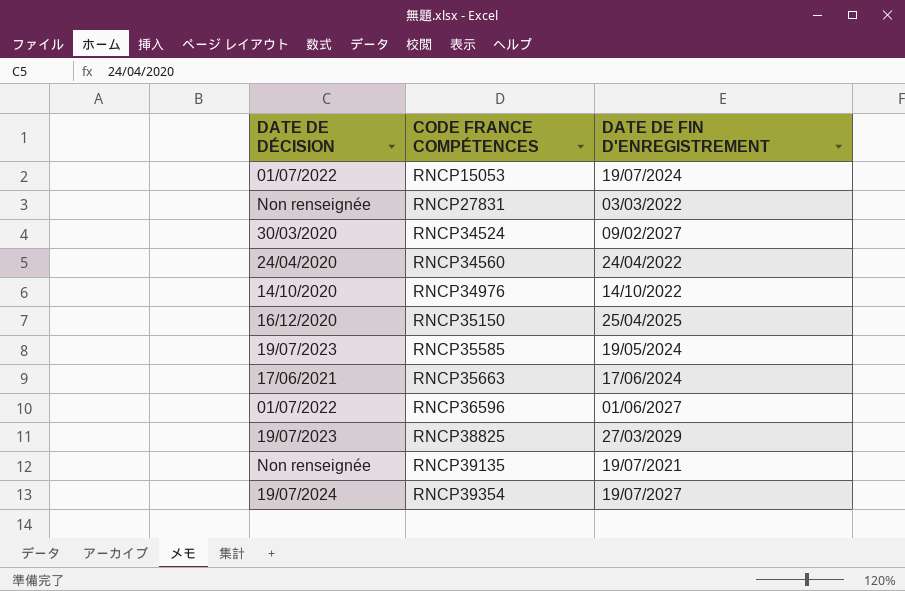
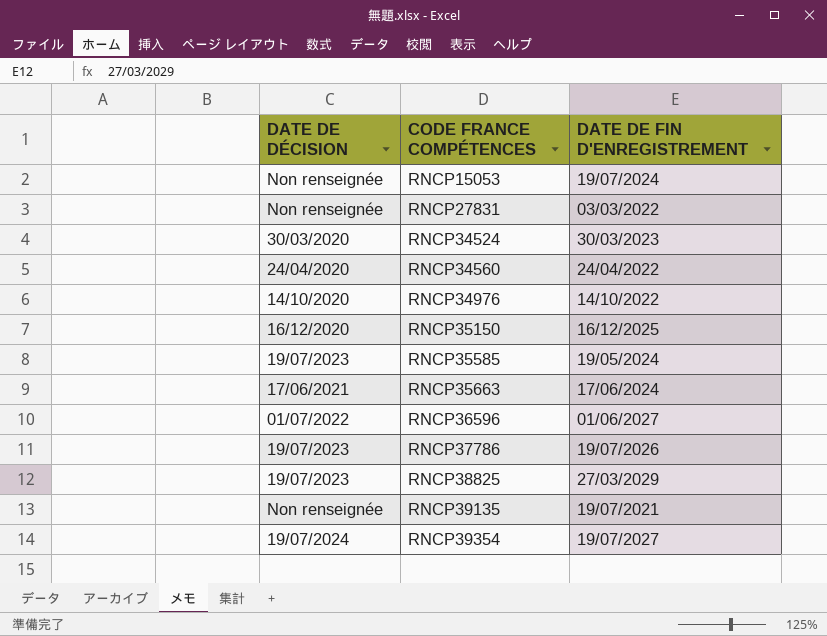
RNCP15053 | DATE DE DÉCISION: 01/07/2022 -> Non renseignée
RNCP34524 | DATE DE FIN D'ENREGISTREMENT: 09/02/2027 -> 30/03/2023
RNCP35150 | DATE DE FIN D'ENREGISTREMENT: 25/04/2025 -> 16/12/2025
row RNCP37786: none -> 19/07/2023 | 19/07/2026

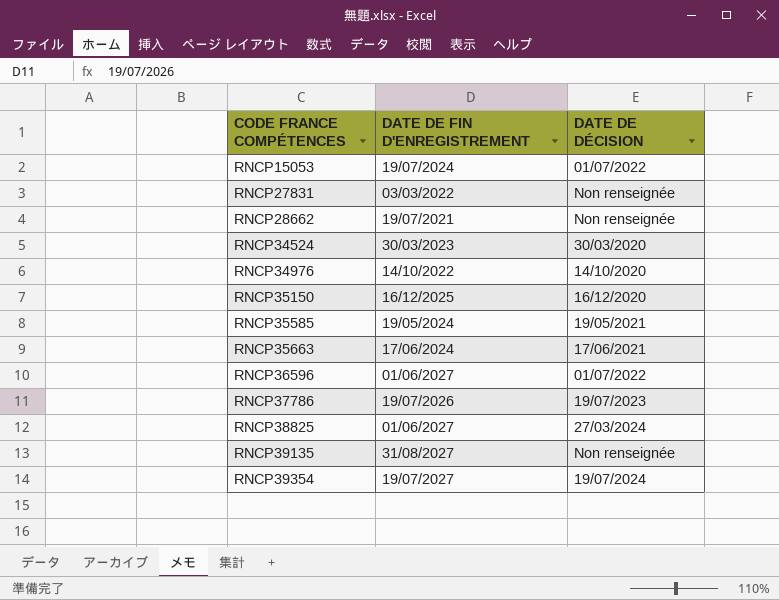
column DATE DE DÉCISION | position: 1 -> 3
row RNCP34560: 24/04/2020 | 24/04/2022 -> none
RNCP15053 | DATE DE DÉCISION: Non renseignée -> 01/07/2022
row RNCP28662: none -> 19/07/2021 | Non renseignée
RNCP35585 | DATE DE DÉCISION: 19/07/2023 -> 19/05/2021
RNCP38825 | DATE DE FIN D'ENREGISTREMENT: 27/03/2029 -> 01/06/2027
RNCP38825 | DATE DE DÉCISION: 19/07/2023 -> 27/03/2024
RNCP39135 | DATE DE FIN D'ENREGISTREMENT: 19/07/2021 -> 31/08/2027

